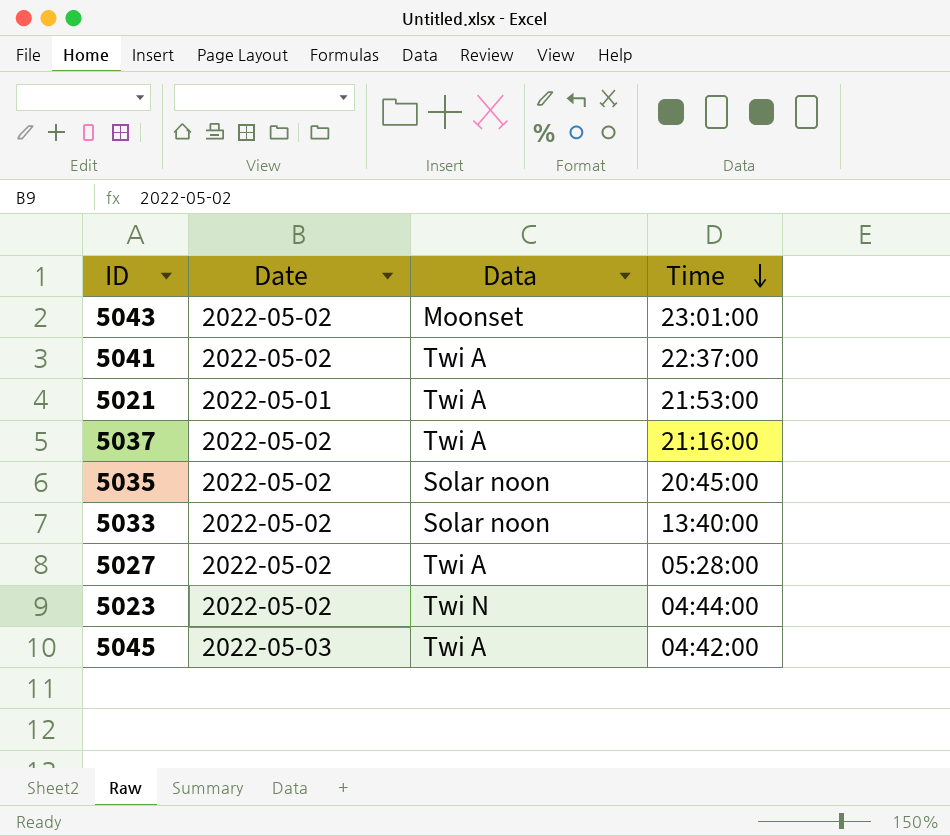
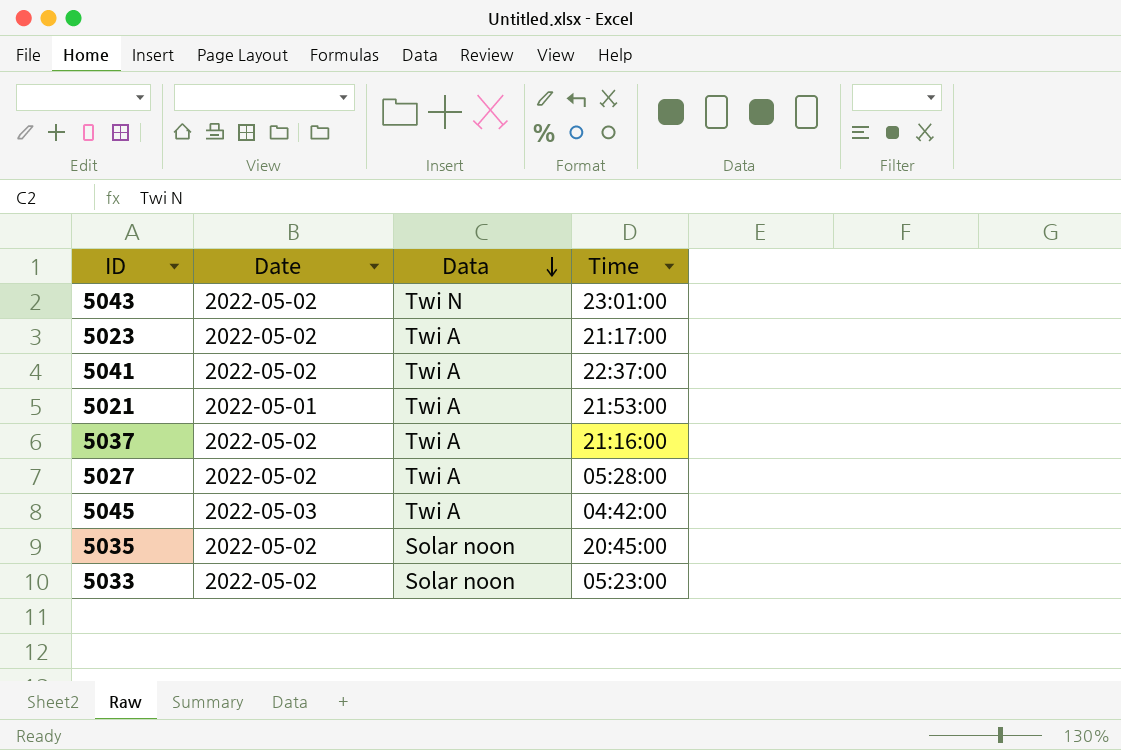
row order: Time descending -> Data descending
5043 | Data: Moonset -> Twi N
5023 | Data: Twi N -> Twi A
5023 | Time: 04:44:00 -> 21:17:00
5033 | Time: 13:40:00 -> 05:23:00

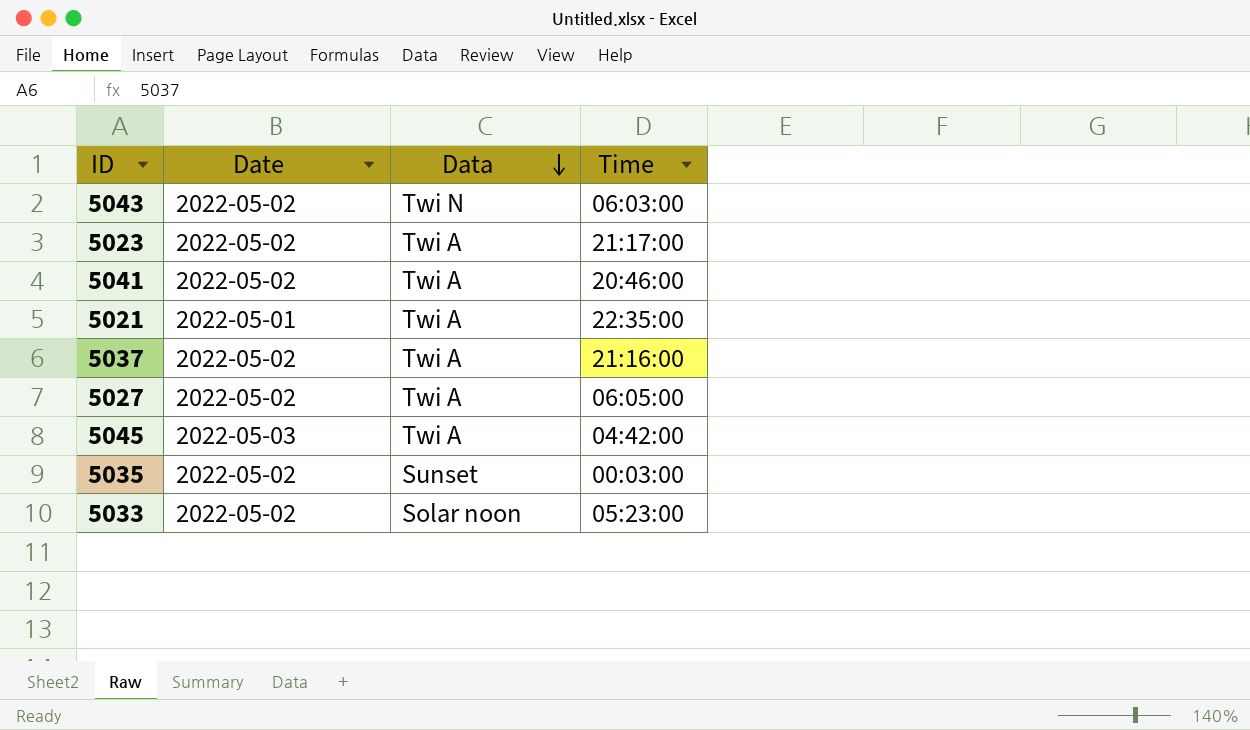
5043 | Time: 23:01:00 -> 06:03:00
5041 | Time: 22:37:00 -> 20:46:00
5021 | Time: 21:53:00 -> 22:35:00
5027 | Time: 05:28:00 -> 06:05:00
5035 | Data: Solar noon -> Sunset
5035 | Time: 20:45:00 -> 00:03:00

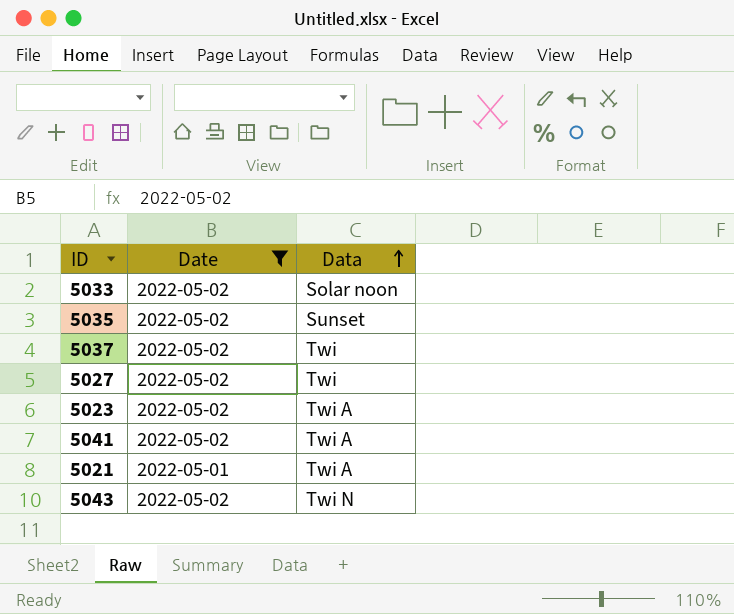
filter: none -> Date != 2022-05-03
row order: Data descending -> Data ascending
column Time | position: 4 -> none
5037 | Data: Twi A -> Twi
5027 | Data: Twi A -> Twi

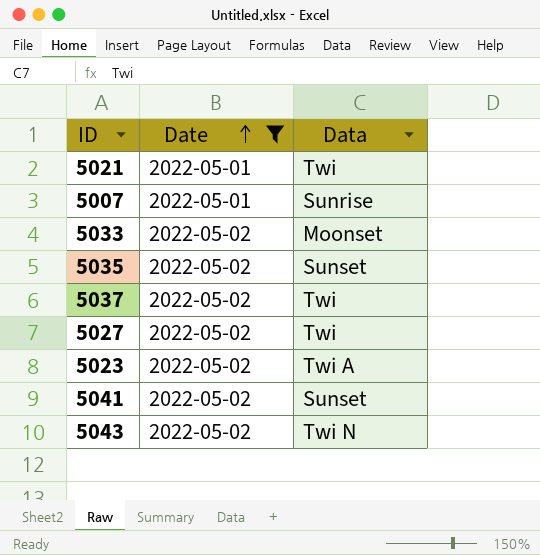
row order: Data ascending -> Date ascending
5021 | Data: Twi A -> Twi
row 5007: none -> 2022-05-01 | Sunrise
5033 | Data: Solar noon -> Moonset
5041 | Data: Twi A -> Sunset

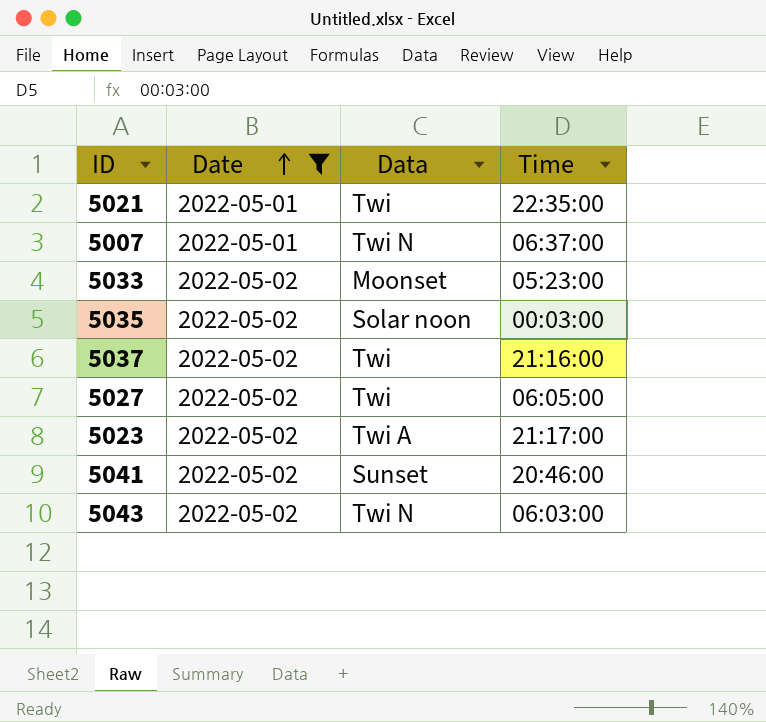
column Time | position: none -> 4
5007 | Data: Sunrise -> Twi N
5035 | Data: Sunset -> Solar noon

